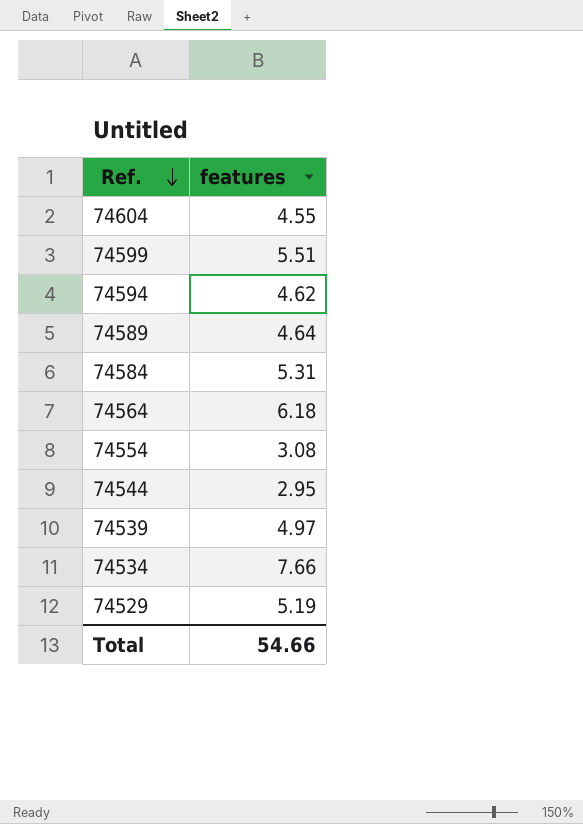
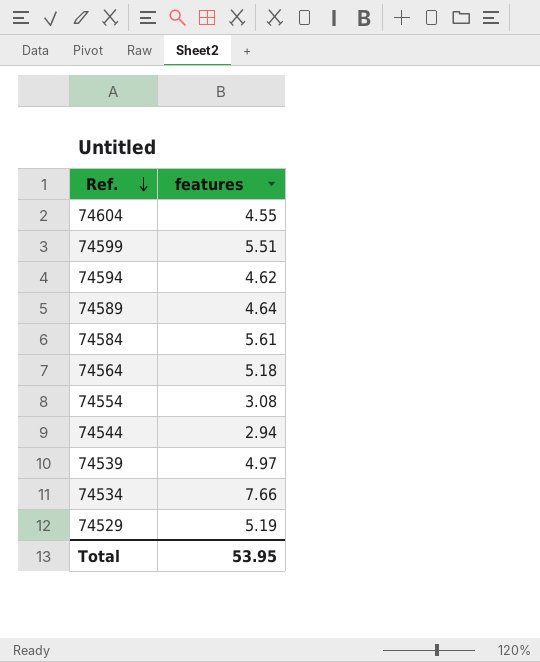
74584 | features: 5.31 -> 5.61
74564 | features: 6.18 -> 5.18
74544 | features: 2.95 -> 2.94
Total | features: 54.66 -> 53.95

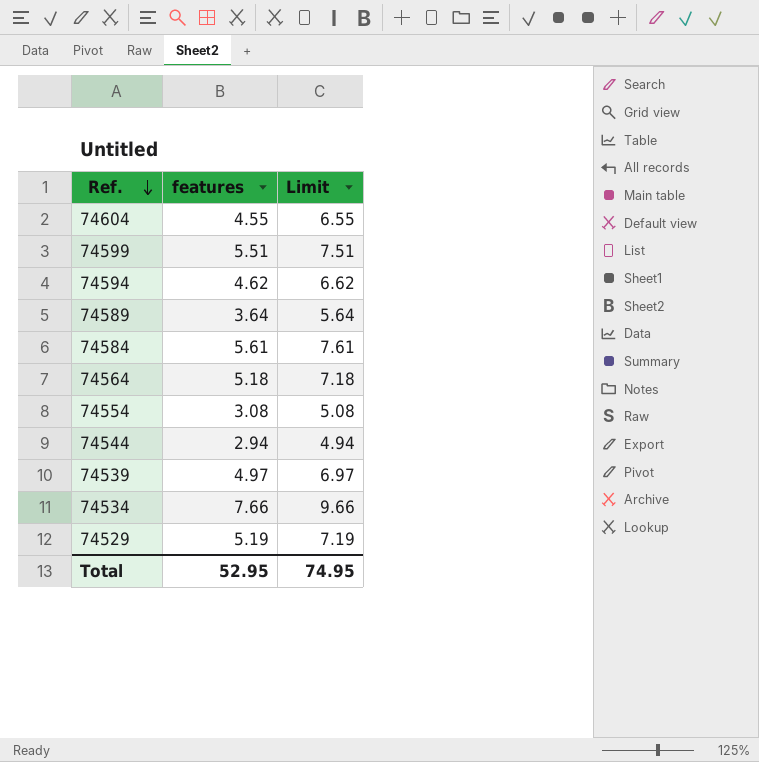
column Limit | formula: none -> [features] + 2
74589 | features: 4.64 -> 3.64
Total | features: 53.95 -> 52.95

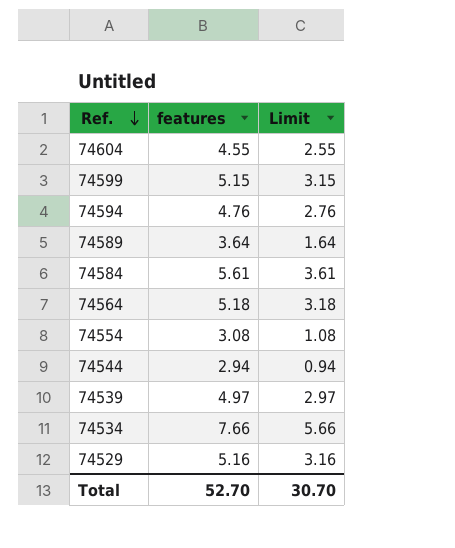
column Limit | formula: [features] + 2 -> [features] - 2
74599 | features: 5.51 -> 5.15
74594 | features: 4.62 -> 4.76
74529 | features: 5.19 -> 5.16
Total | features: 52.95 -> 52.70
Total | Limit: 74.95 -> 30.70

